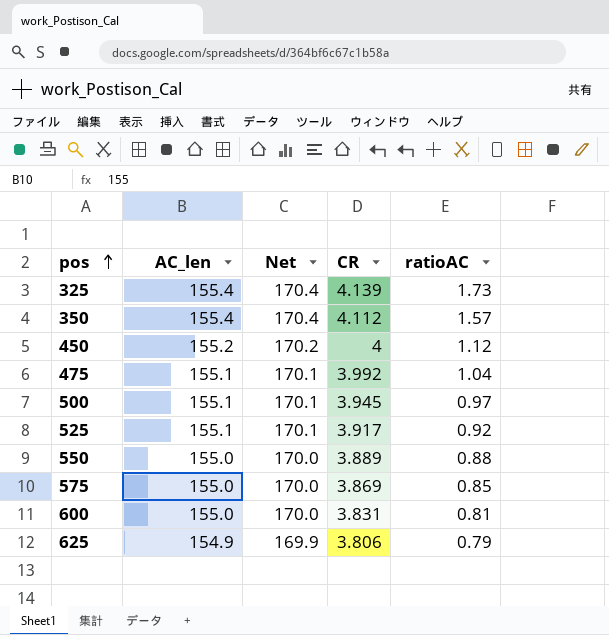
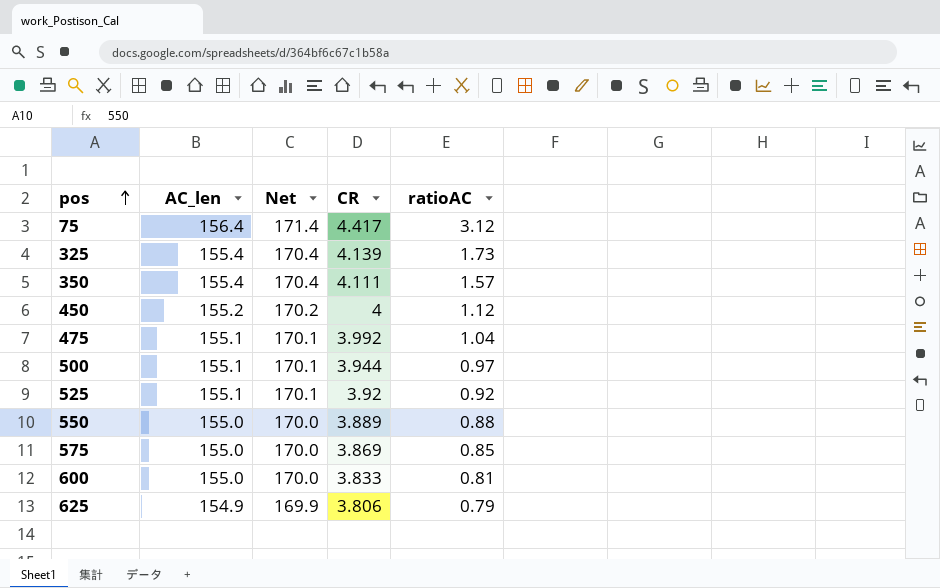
row 75: none -> 156.4 | 171.4 | 4.417 | 3.12
350 | CR: 4.112 -> 4.111
500 | CR: 3.945 -> 3.944
525 | CR: 3.917 -> 3.92
600 | CR: 3.831 -> 3.833

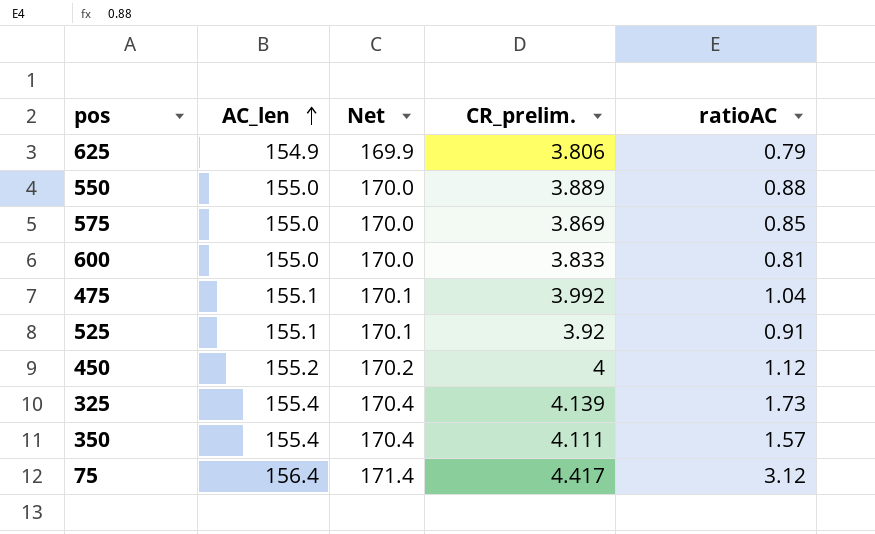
row order: pos ascending -> AC_len ascending
column name: CR -> CR_prelim.
row 500: 155.1 | 170.1 | 3.944 | 0.97 -> none
525 | ratioAC: 0.92 -> 0.91

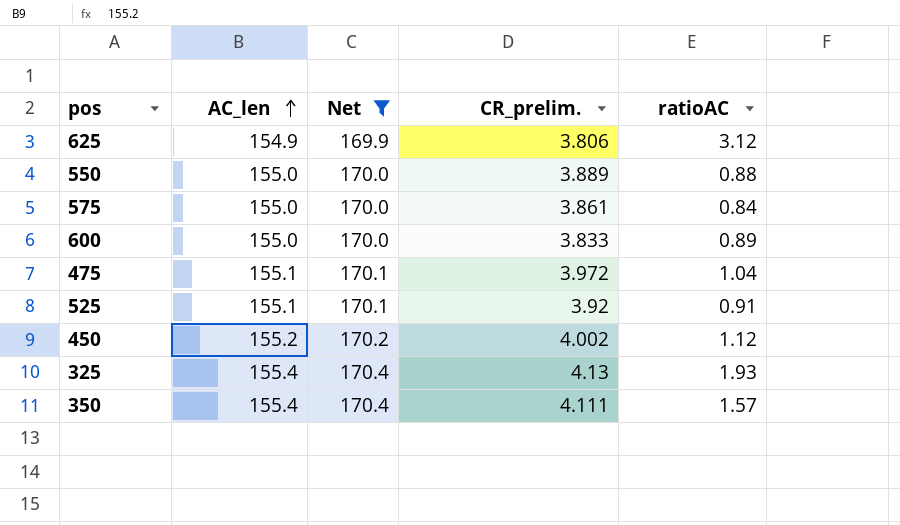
filter: none -> Net != 171.4
625 | ratioAC: 0.79 -> 3.12
575 | CR_prelim.: 3.869 -> 3.861
575 | ratioAC: 0.85 -> 0.84
600 | ratioAC: 0.81 -> 0.89
475 | CR_prelim.: 3.992 -> 3.972
450 | CR_prelim.: 4 -> 4.002
325 | CR_prelim.: 4.139 -> 4.13
325 | ratioAC: 1.73 -> 1.93

